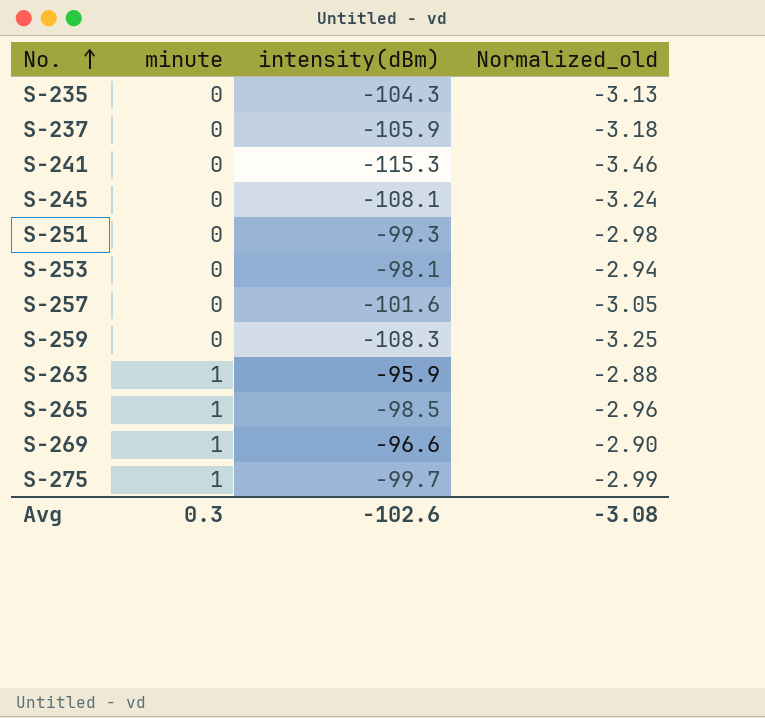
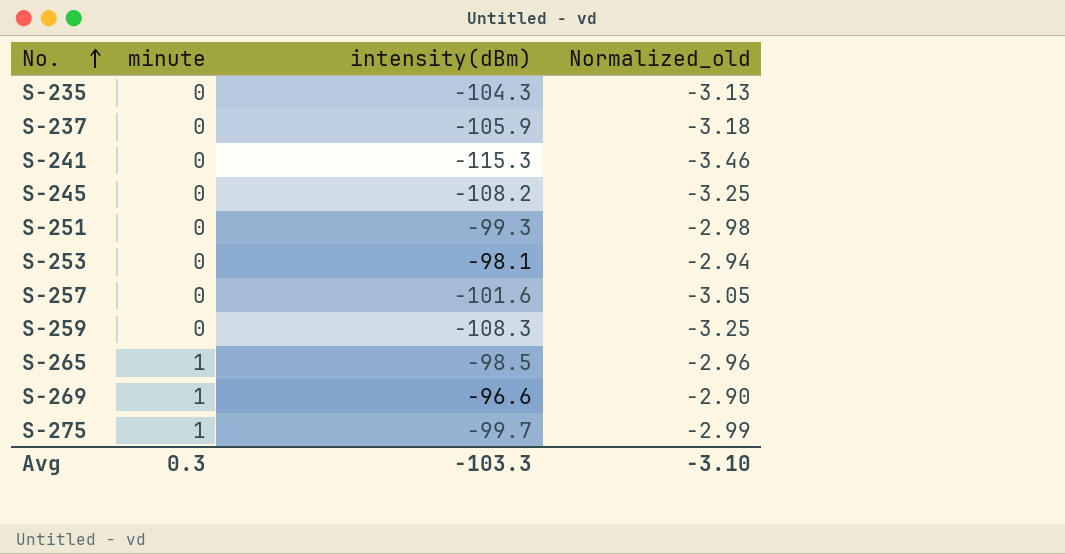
row S-263: 1 | -95.9 | -2.88 -> none
S-245 | intensity(dBm): -108.1 -> -108.2
S-245 | Normalized_old: -3.24 -> -3.25
Avg | intensity(dBm): -102.6 -> -103.3
Avg | Normalized_old: -3.08 -> -3.10

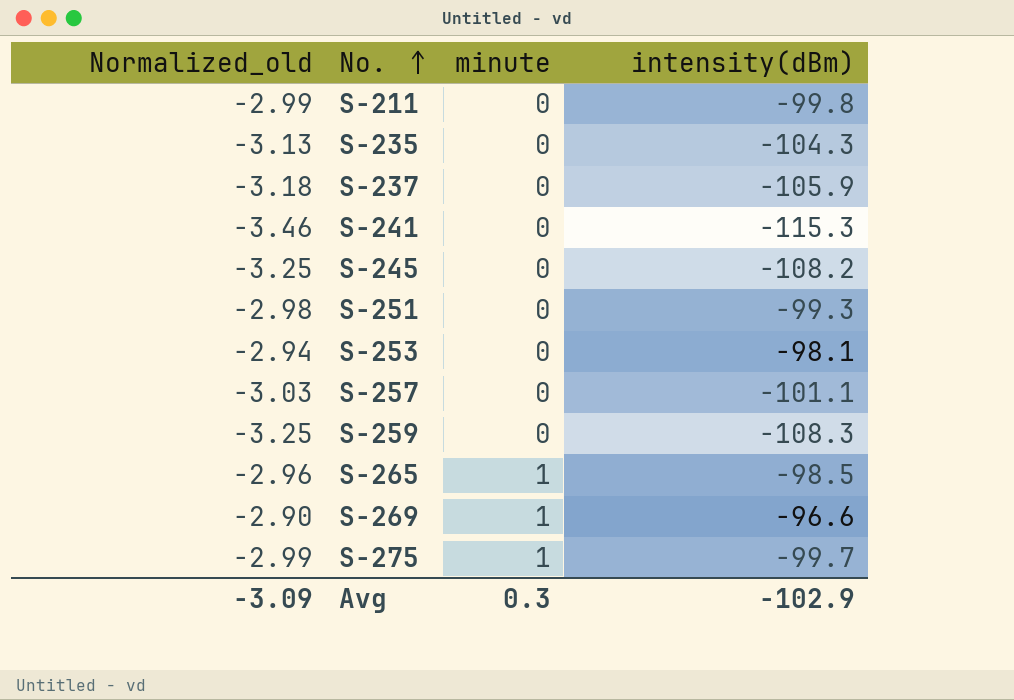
column Normalized_old | position: 4 -> 1
row S-211: none -> -2.99 | 0 | -99.8
S-257 | Normalized_old: -3.05 -> -3.03
S-257 | intensity(dBm): -101.6 -> -101.1
Avg | Normalized_old: -3.10 -> -3.09
Avg | intensity(dBm): -103.3 -> -102.9

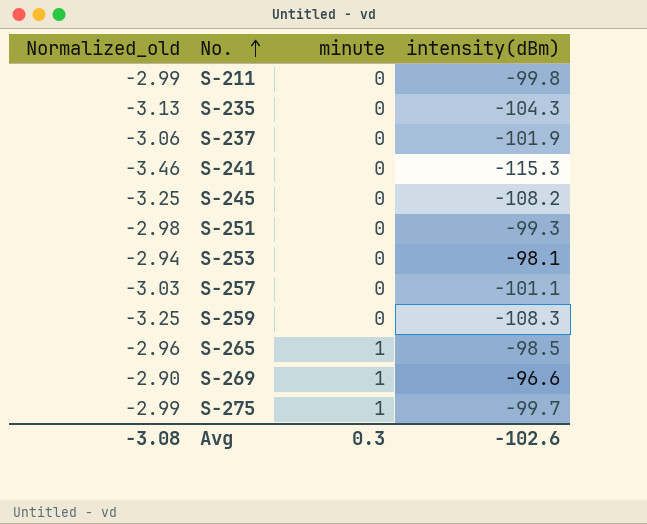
S-237 | Normalized_old: -3.18 -> -3.06
S-237 | intensity(dBm): -105.9 -> -101.9
Avg | Normalized_old: -3.09 -> -3.08
Avg | intensity(dBm): -102.9 -> -102.6

